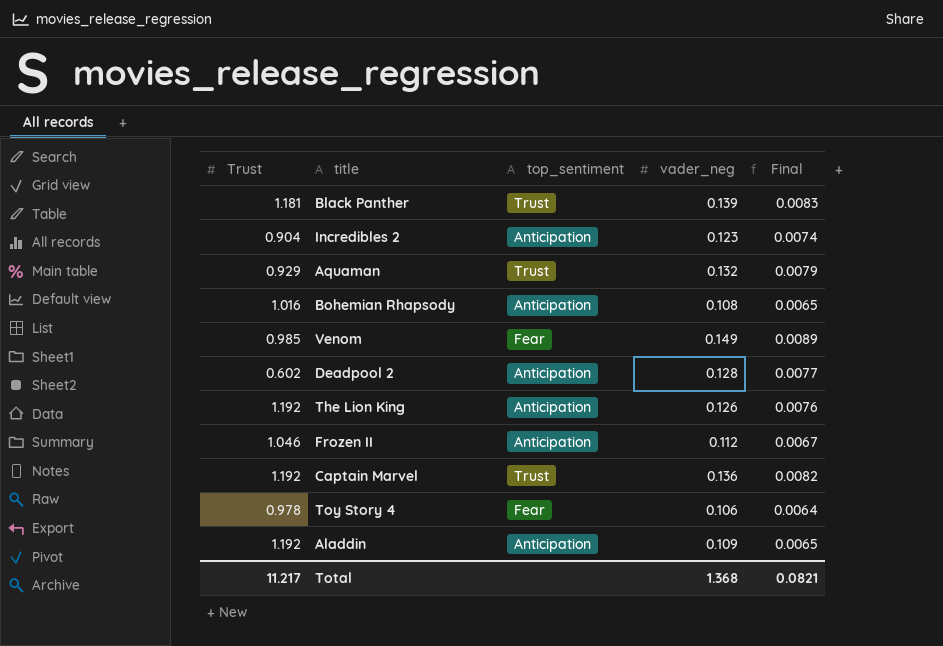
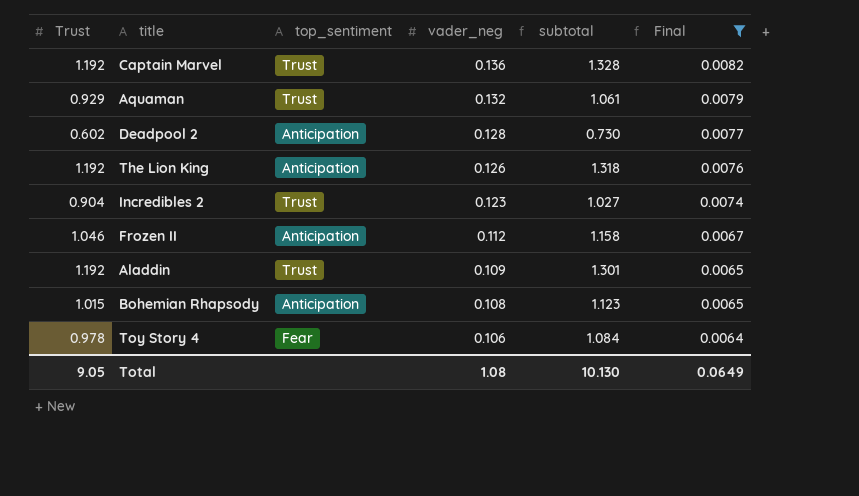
filter: none -> Final <= 0.0082
row order: none -> vader_neg descending
column subtotal | formula: none -> [Trust] + [vader_neg]
Incredibles 2 | top_sentiment: Anticipation -> Trust
Aladdin | top_sentiment: Anticipation -> Trust
Bohemian Rhapsody | Trust: 1.016 -> 1.015
Total | Trust: 11.217 -> 9.05
Total | vader_neg: 1.368 -> 1.08
Total | Final: 0.0821 -> 0.0649

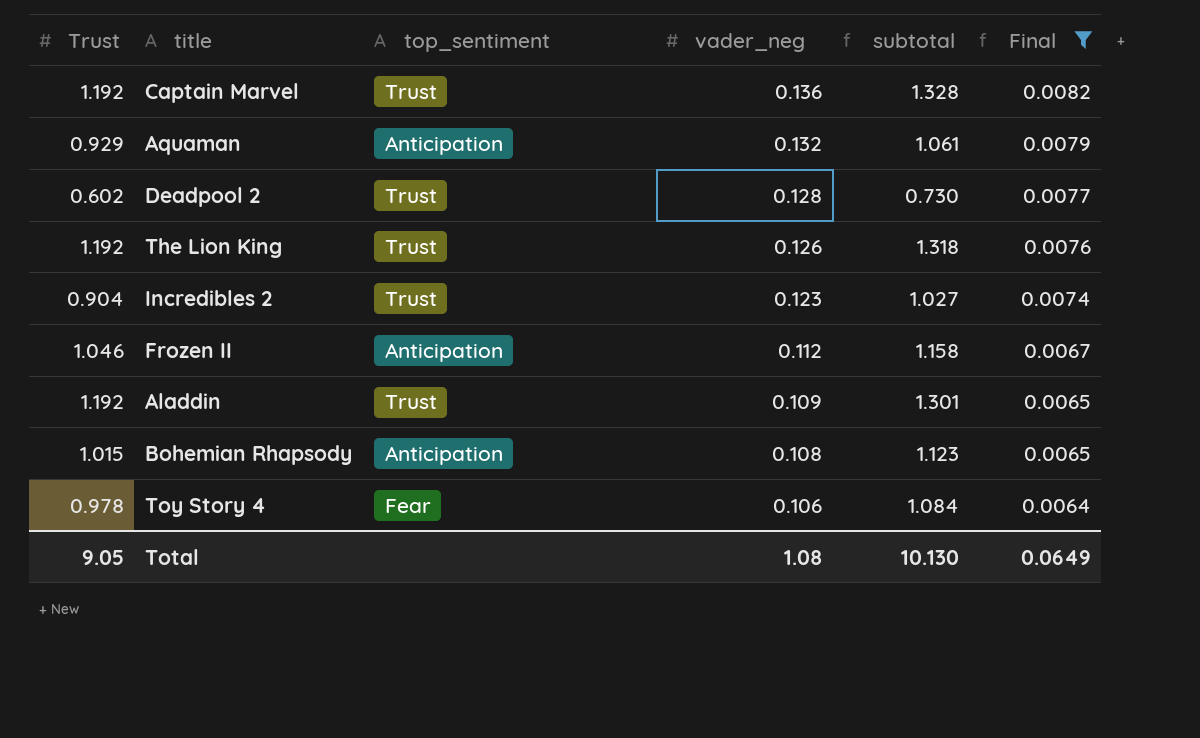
Aquaman | top_sentiment: Trust -> Anticipation
Deadpool 2 | top_sentiment: Anticipation -> Trust
The Lion King | top_sentiment: Anticipation -> Trust

